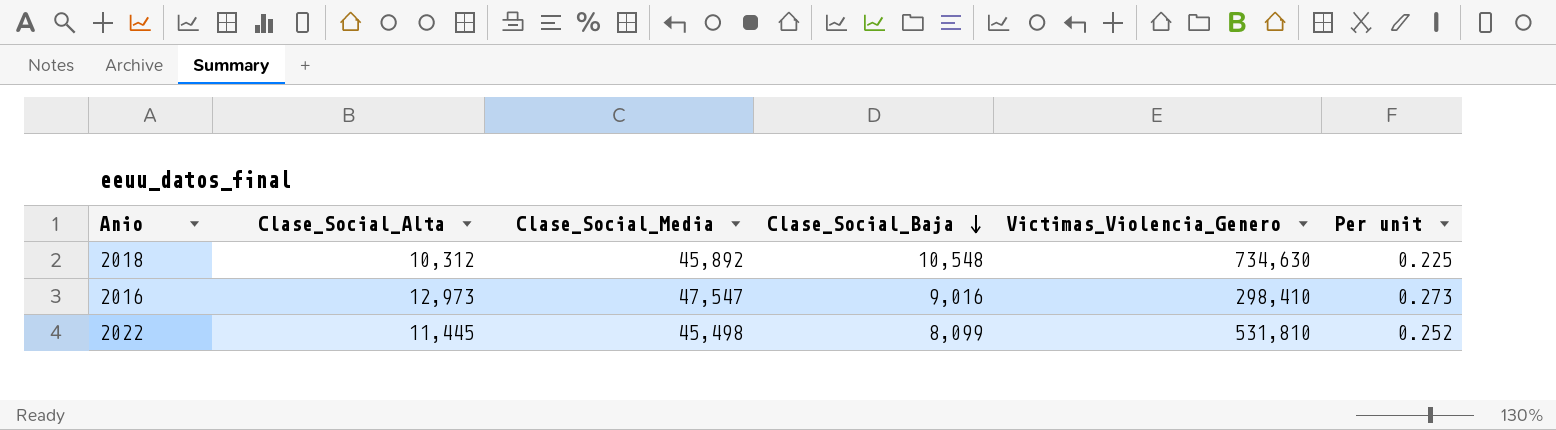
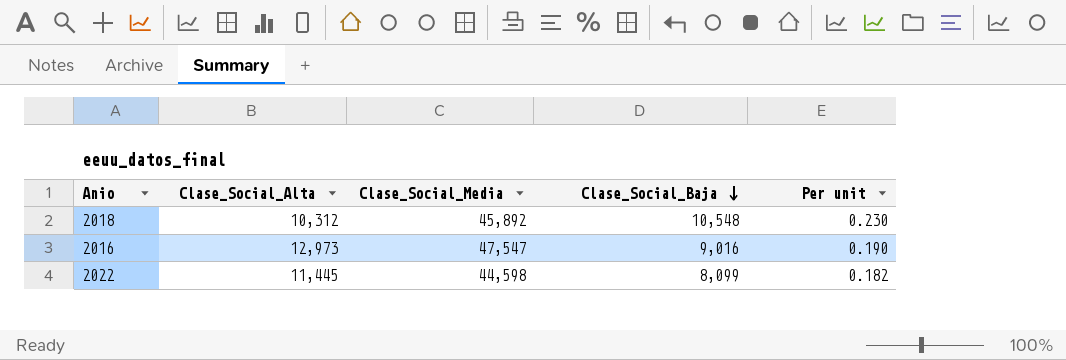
column Victimas_Violencia_Genero | position: 5 -> none
column Per unit | formula: [Clase_Social_Alta] / [Clase_Social_Media] -> [Clase_Social_Baja] / [Clase_Social_Media]
2022 | Clase_Social_Media: 45,498 -> 44,598

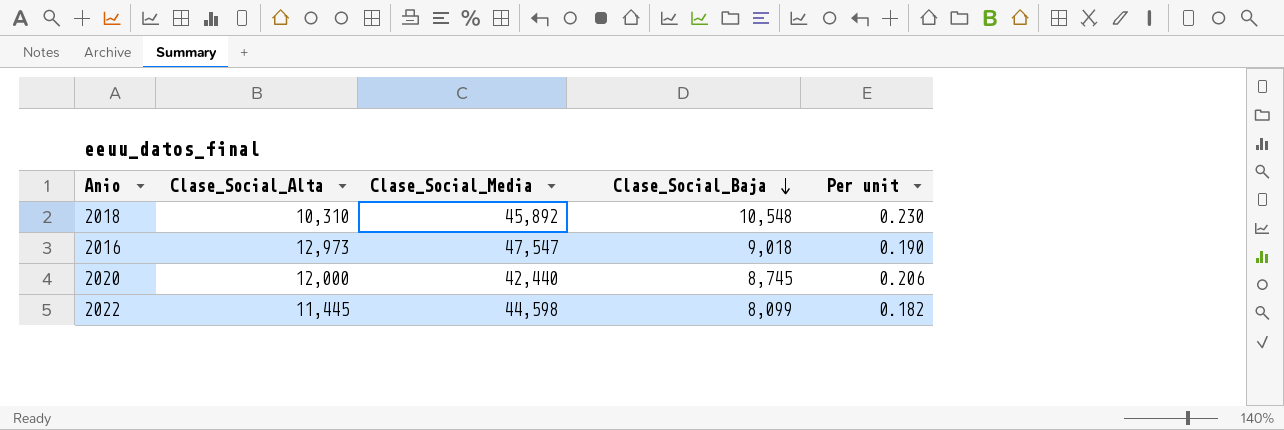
2018 | Clase_Social_Alta: 10,312 -> 10,310
2016 | Clase_Social_Baja: 9,016 -> 9,018
row 2020: none -> 12,000 | 42,440 | 8,745 | 0.206

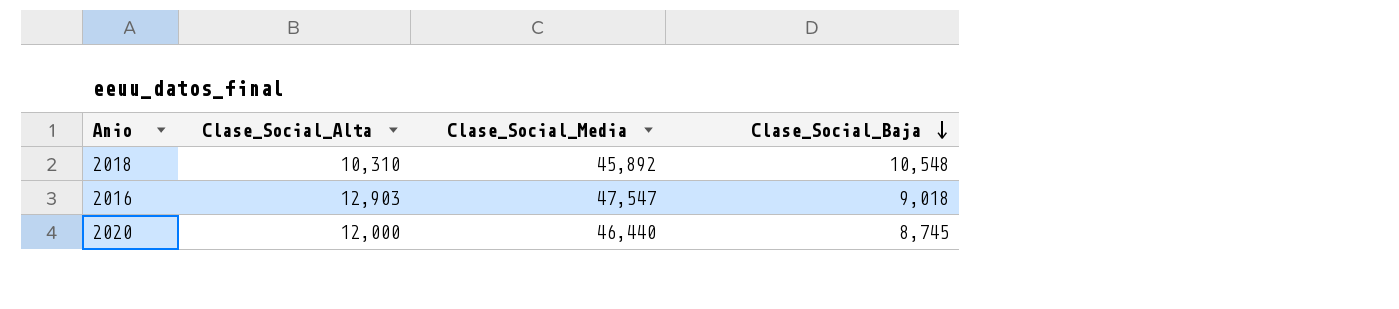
column Per unit | formula: [Clase_Social_Baja] / [Clase_Social_Media] -> none
row 2022: 11,445 | 44,598 | 8,099 | 0.182 -> none
2016 | Clase_Social_Alta: 12,973 -> 12,903
2020 | Clase_Social_Media: 42,440 -> 46,440

